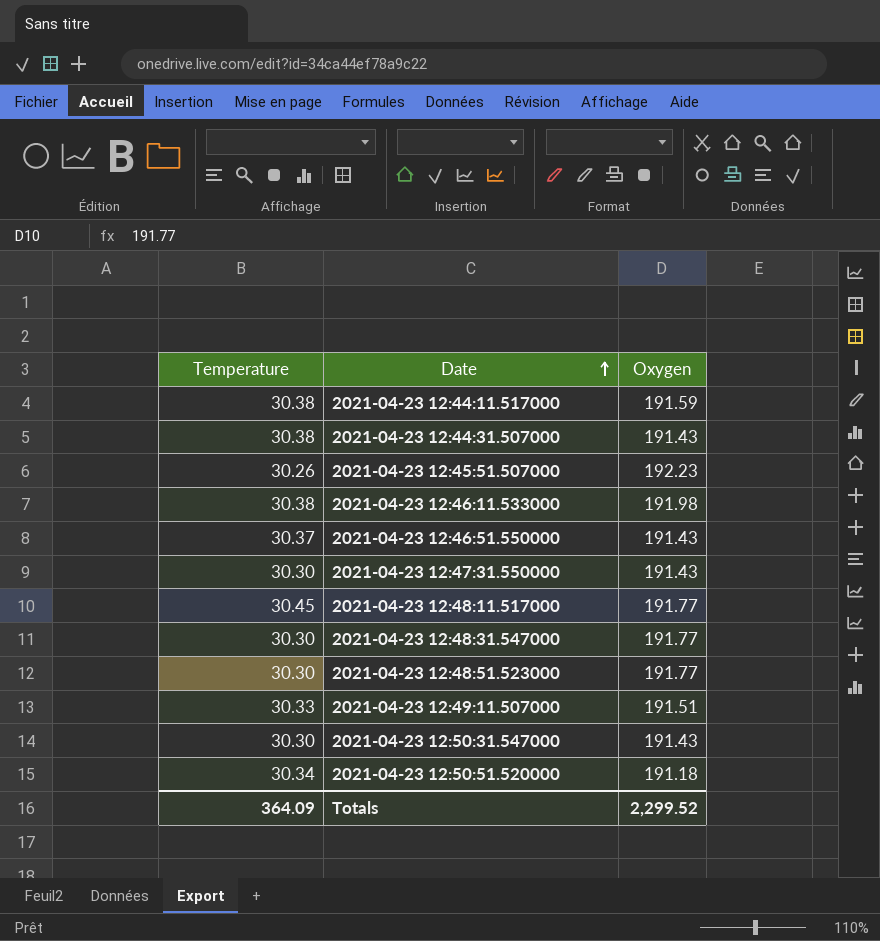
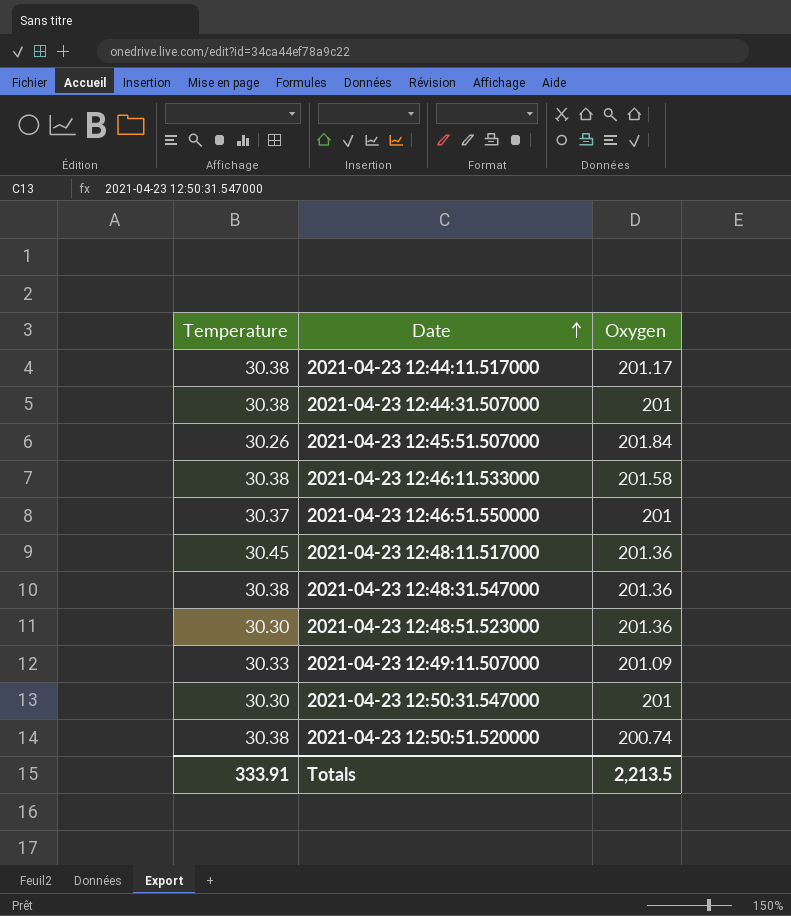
row 2021-04-23 12:47:31.550000: 30.30 | 191.43 -> none
2021-04-23 12:44:11.517000 | Oxygen: 191.59 -> 201.17
2021-04-23 12:44:31.507000 | Oxygen: 191.43 -> 201
2021-04-23 12:45:51.507000 | Oxygen: 192.23 -> 201.84
2021-04-23 12:46:11.533000 | Oxygen: 191.98 -> 201.58
2021-04-23 12:46:51.550000 | Oxygen: 191.43 -> 201
2021-04-23 12:48:11.517000 | Oxygen: 191.77 -> 201.36
2021-04-23 12:48:31.547000 | Temperature: 30.30 -> 30.38
2021-04-23 12:48:31.547000 | Oxygen: 191.77 -> 201.36
2021-04-23 12:48:51.523000 | Oxygen: 191.77 -> 201.36
2021-04-23 12:49:11.507000 | Oxygen: 191.51 -> 201.09
2021-04-23 12:50:31.547000 | Oxygen: 191.43 -> 201
2021-04-23 12:50:51.520000 | Temperature: 30.34 -> 30.38
2021-04-23 12:50:51.520000 | Oxygen: 191.18 -> 200.74
Totals | Temperature: 364.09 -> 333.91
Totals | Oxygen: 2,299.52 -> 2,213.5

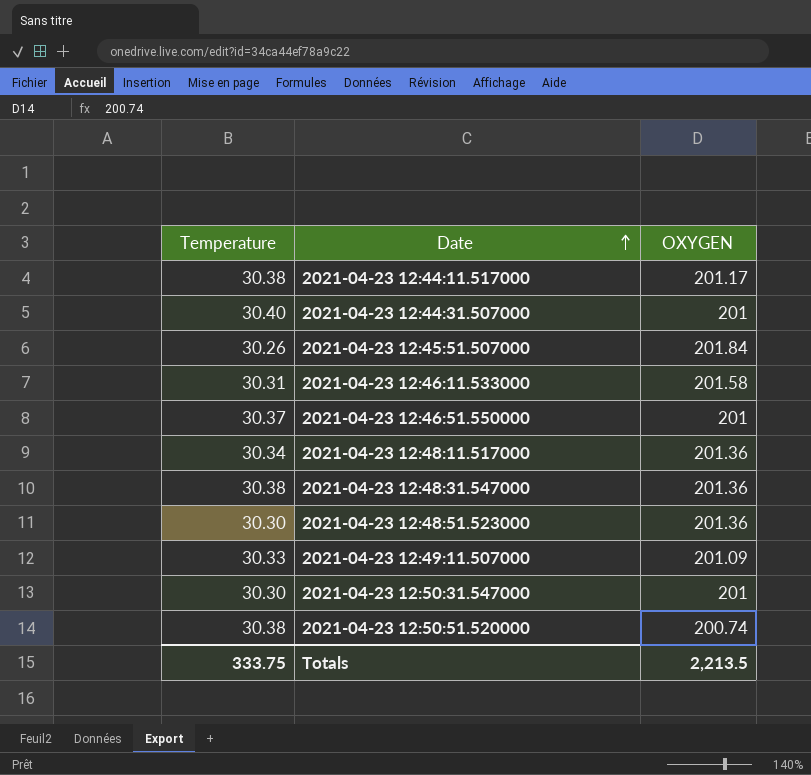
column name: Oxygen -> OXYGEN
2021-04-23 12:44:31.507000 | Temperature: 30.38 -> 30.40
2021-04-23 12:46:11.533000 | Temperature: 30.38 -> 30.31
2021-04-23 12:48:11.517000 | Temperature: 30.45 -> 30.34
Totals | Temperature: 333.91 -> 333.75

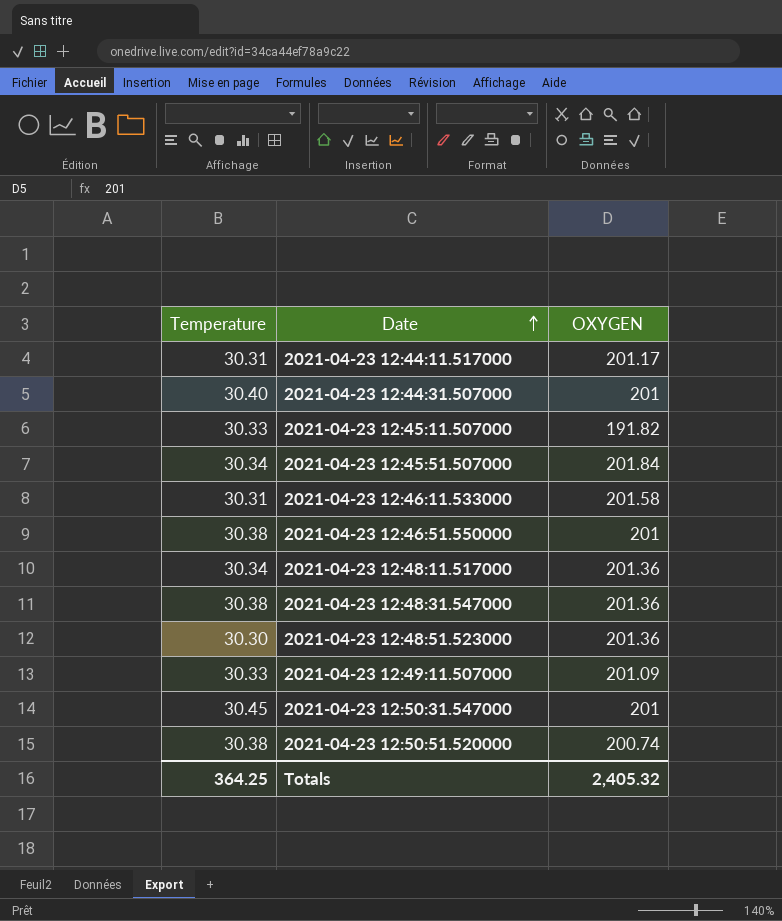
2021-04-23 12:44:11.517000 | Temperature: 30.38 -> 30.31
row 2021-04-23 12:45:11.507000: none -> 30.33 | 191.82
2021-04-23 12:45:51.507000 | Temperature: 30.26 -> 30.34
2021-04-23 12:46:51.550000 | Temperature: 30.37 -> 30.38
2021-04-23 12:50:31.547000 | Temperature: 30.30 -> 30.45
Totals | Temperature: 333.75 -> 364.25
Totals | OXYGEN: 2,213.5 -> 2,405.32

